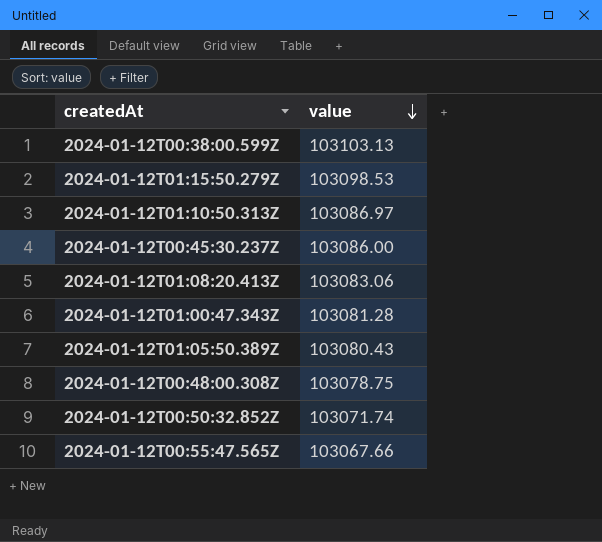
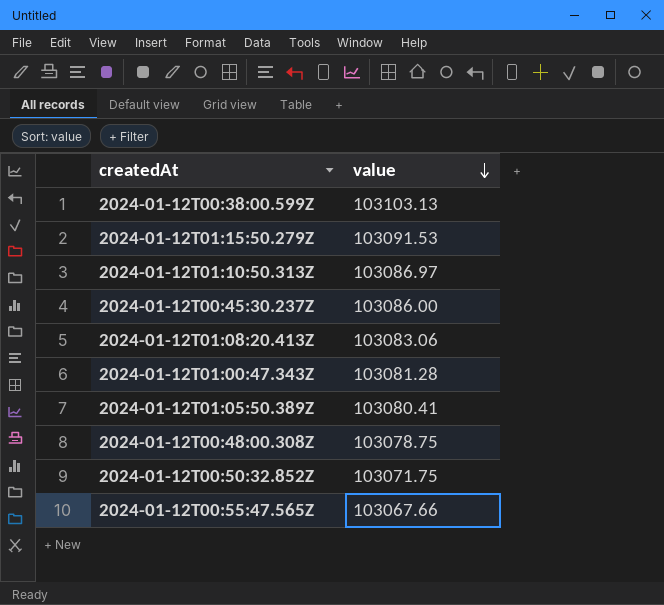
2024-01-12T01:15:50.279Z | value: 103098.53 -> 103091.53
2024-01-12T01:05:50.389Z | value: 103080.43 -> 103080.41
2024-01-12T00:50:32.852Z | value: 103071.74 -> 103071.75

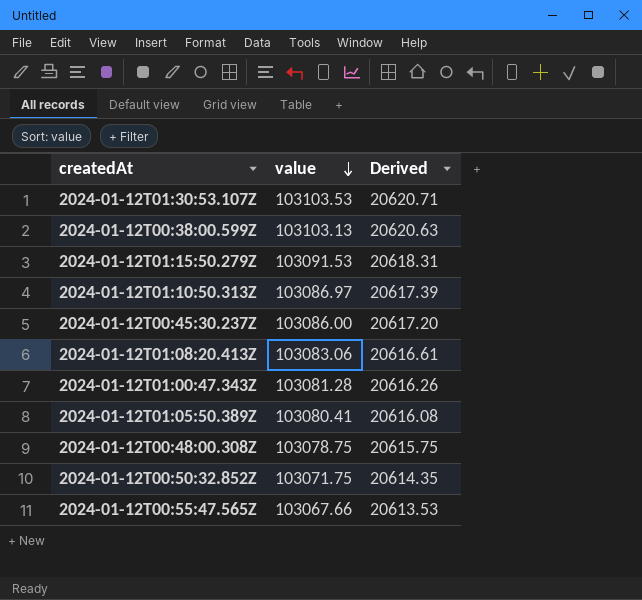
column Derived | formula: none -> [value] * 0.2
row 2024-01-12T01:30:53.107Z: none -> 103103.53 | 20620.71

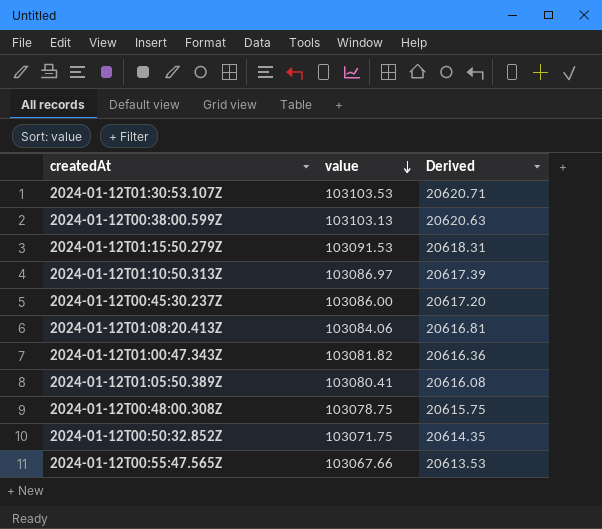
2024-01-12T01:08:20.413Z | value: 103083.06 -> 103084.06
2024-01-12T01:08:20.413Z | Derived: 20616.61 -> 20616.81
2024-01-12T01:00:47.343Z | value: 103081.28 -> 103081.82
2024-01-12T01:00:47.343Z | Derived: 20616.26 -> 20616.36

